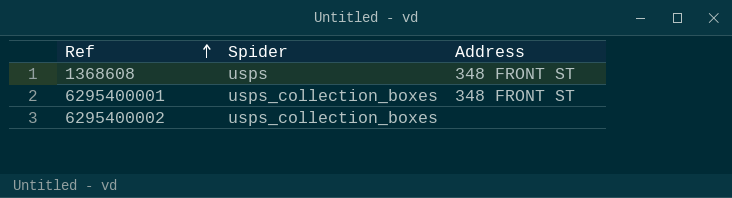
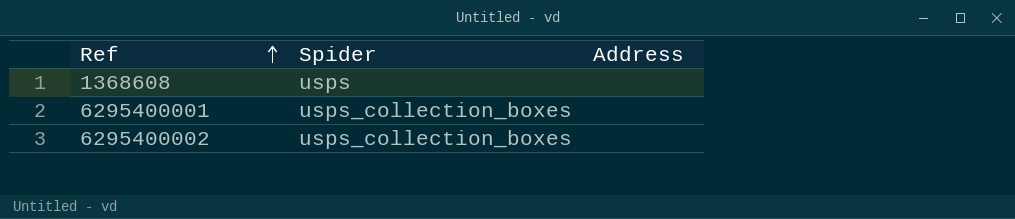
1368608 | Address: 348 FRONT ST -> none
6295400001 | Address: 348 FRONT ST -> none

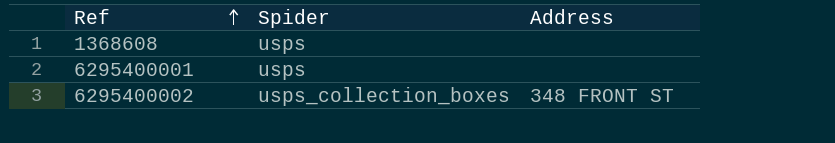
6295400001 | Spider: usps_collection_boxes -> usps
6295400002 | Address: none -> 348 FRONT ST

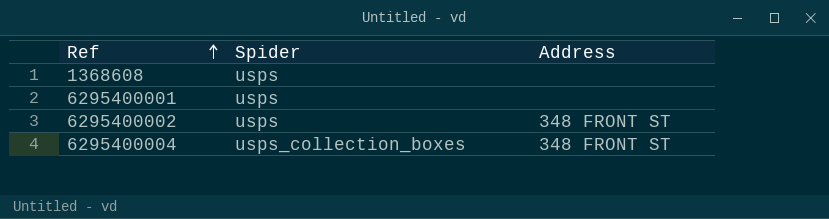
6295400002 | Spider: usps_collection_boxes -> usps
row 6295400004: none -> usps_collection_boxes | 348 FRONT ST

